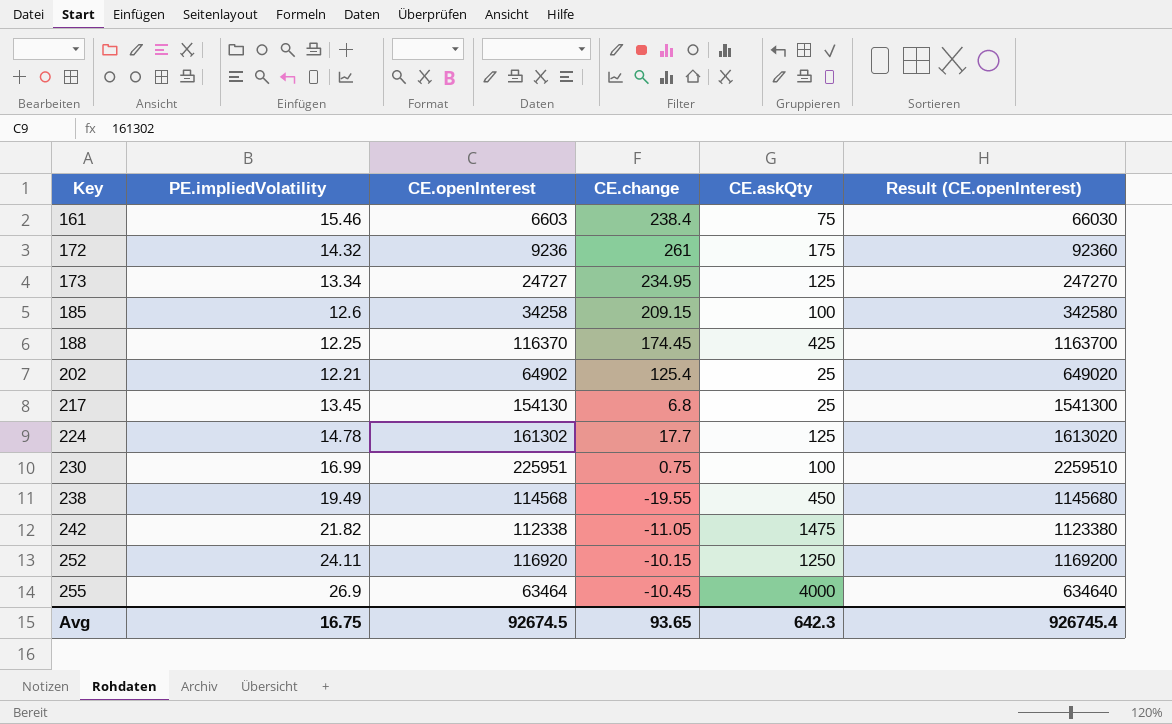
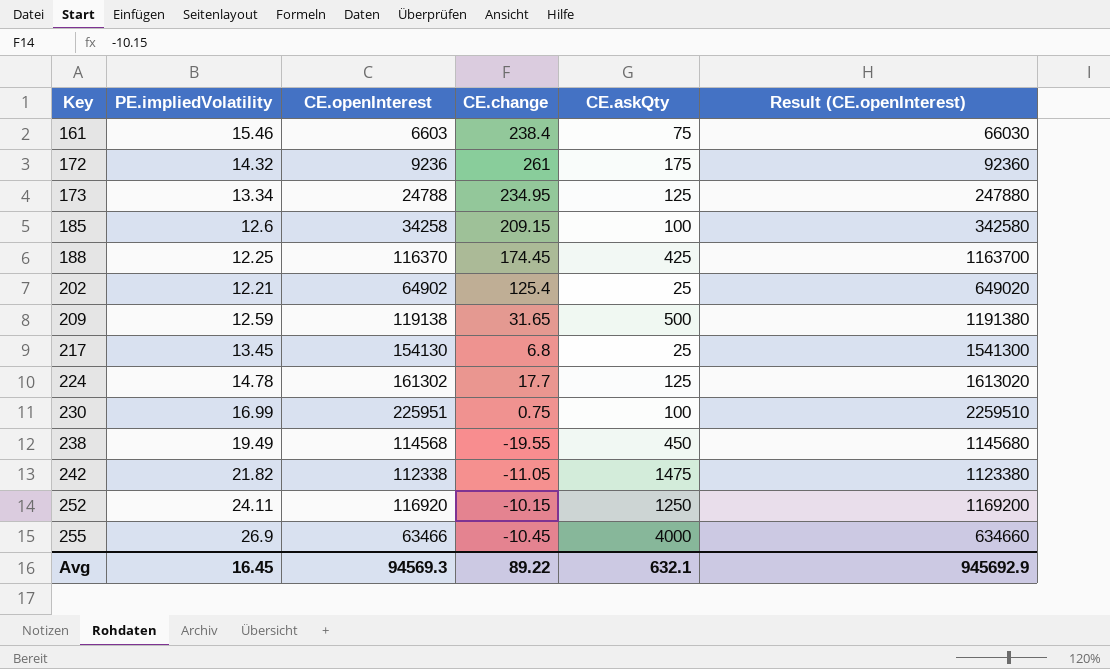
173 | CE.openInterest: 24727 -> 24788
173 | Result (CE.openInterest): 247270 -> 247880
row 209: none -> 12.59 | 119138 | 31.65 | 500 | 1191380
255 | CE.openInterest: 63464 -> 63466
255 | Result (CE.openInterest): 634640 -> 634660
Avg | PE.impliedVolatility: 16.75 -> 16.45
Avg | CE.openInterest: 92674.5 -> 94569.3
Avg | CE.change: 93.65 -> 89.22
Avg | CE.askQty: 642.3 -> 632.1
Avg | Result (CE.openInterest): 926745.4 -> 945692.9

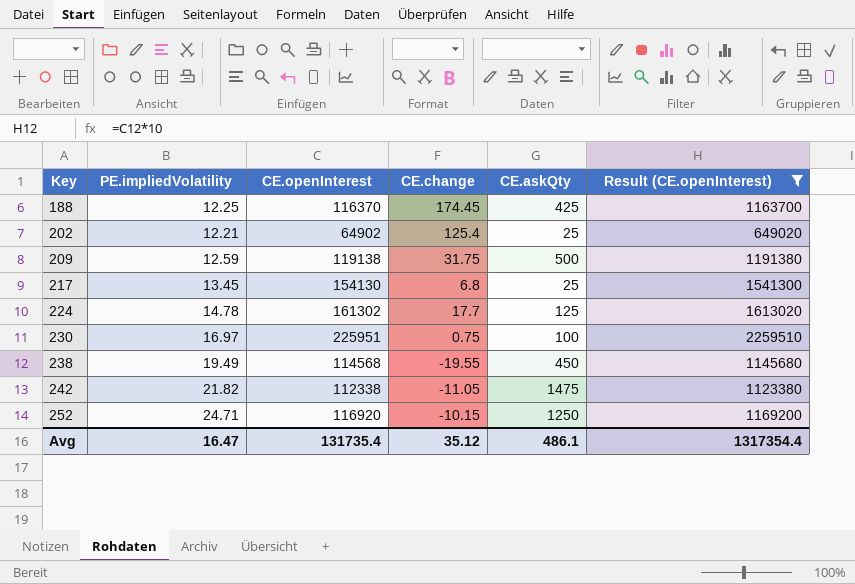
filter: none -> Result (CE.openInterest) >= 649020
209 | CE.change: 31.65 -> 31.75
230 | PE.impliedVolatility: 16.99 -> 16.97
252 | PE.impliedVolatility: 24.11 -> 24.71
Avg | PE.impliedVolatility: 16.45 -> 16.47
Avg | CE.openInterest: 94569.3 -> 131735.4
Avg | CE.change: 89.22 -> 35.12
Avg | CE.askQty: 632.1 -> 486.1
Avg | Result (CE.openInterest): 945692.9 -> 1317354.4

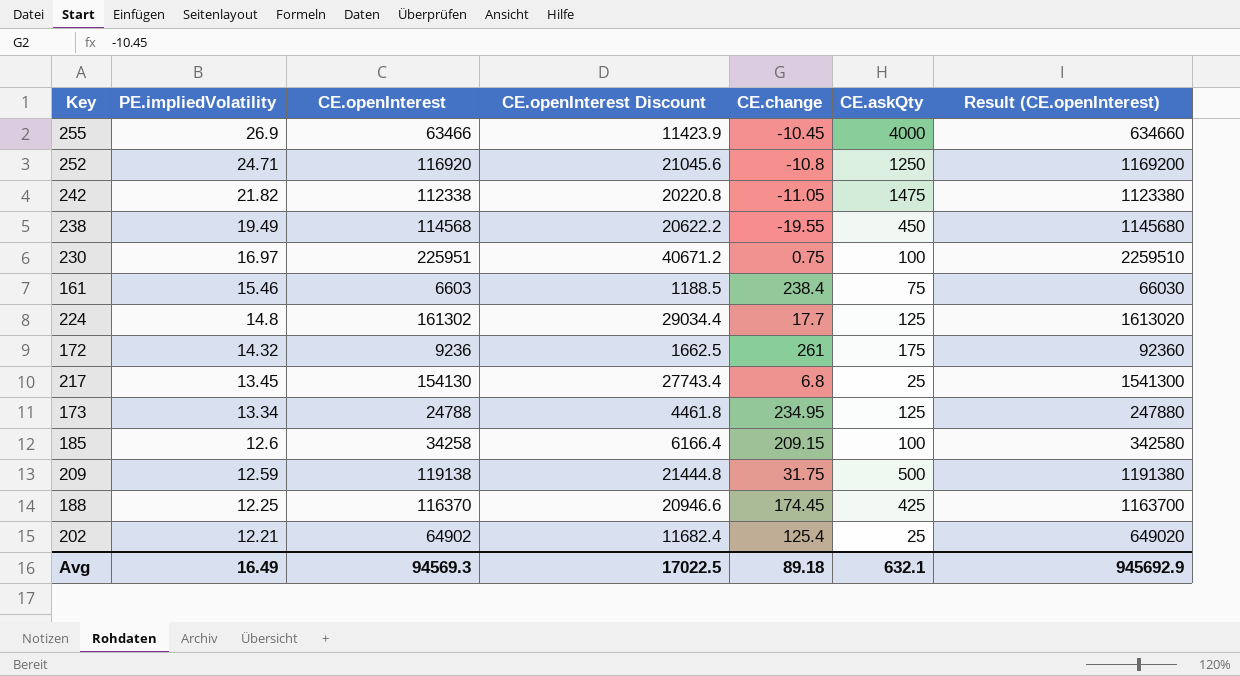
filter: Result (CE.openInterest) >= 649020 -> none
row order: Key ascending -> PE.impliedVolatility descending
column CE.openInterest Discount | formula: none -> [CE.openInterest] * 0.18
252 | CE.change: -10.15 -> -10.8
224 | PE.impliedVolatility: 14.78 -> 14.8
Avg | PE.impliedVolatility: 16.47 -> 16.49
Avg | CE.openInterest: 131735.4 -> 94569.3
Avg | CE.change: 35.12 -> 89.18
Avg | CE.askQty: 486.1 -> 632.1
Avg | Result (CE.openInterest): 1317354.4 -> 945692.9

